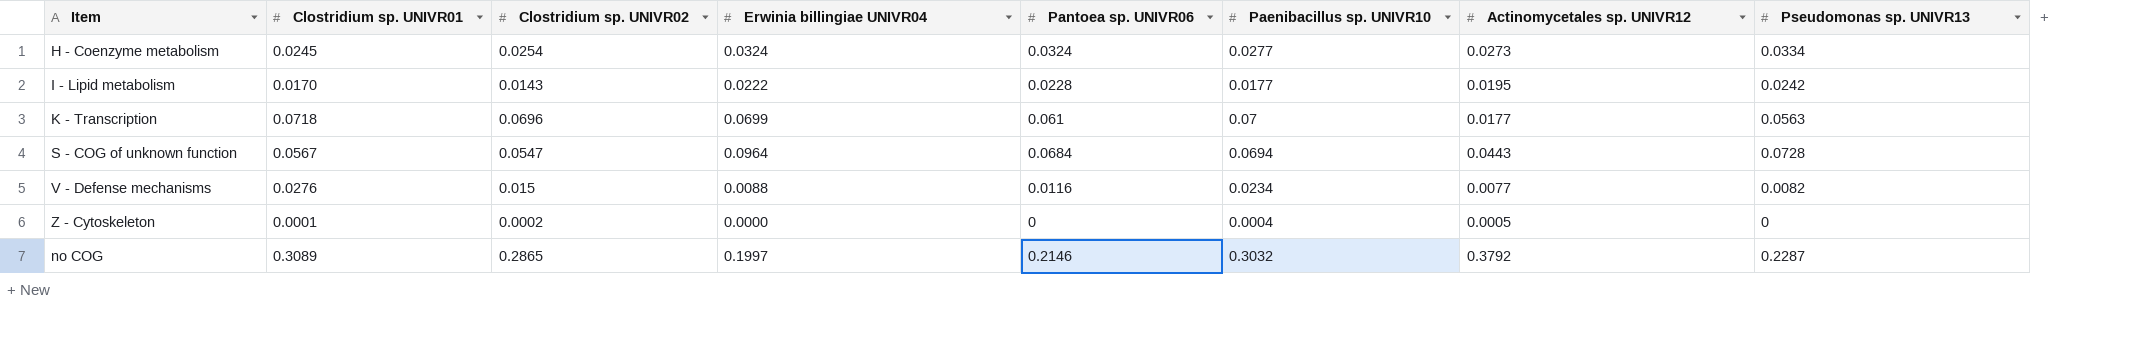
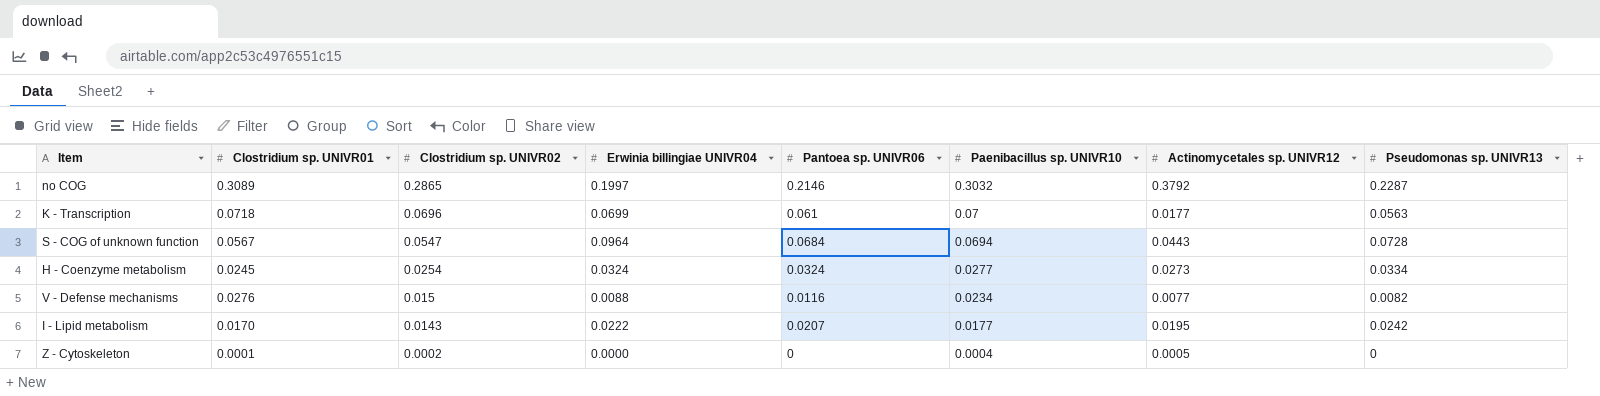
row order: none -> Clostridium sp. UNIVR02 descending
I - Lipid metabolism | Pantoea sp. UNIVR06: 0.0228 -> 0.0207

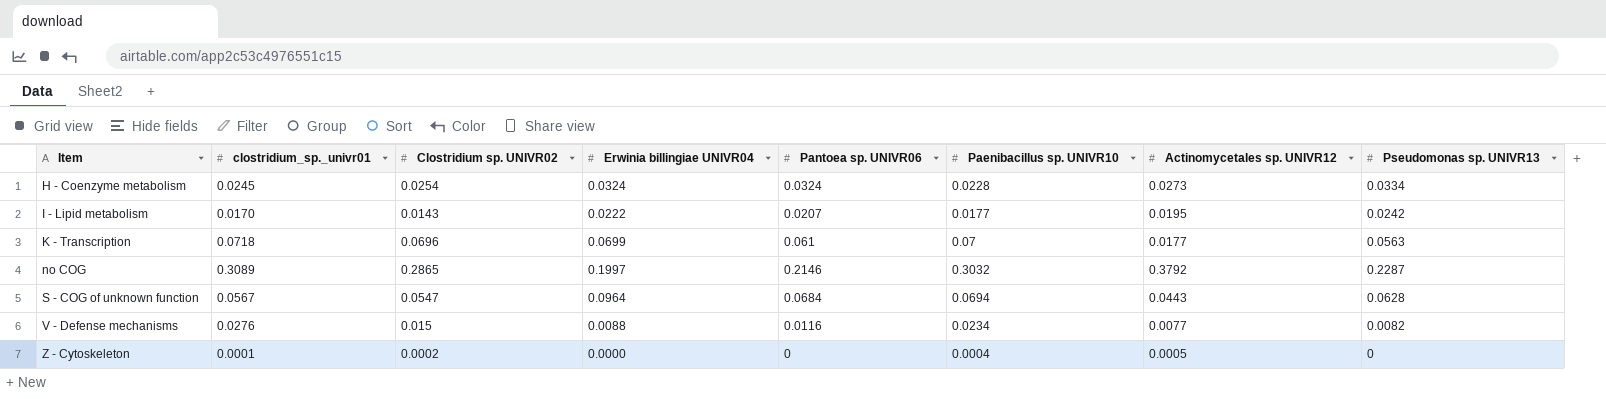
row order: Clostridium sp. UNIVR02 descending -> Item ascending
column name: Clostridium sp. UNIVR01 -> clostridium_sp._univr01
H - Coenzyme metabolism | Paenibacillus sp. UNIVR10: 0.0277 -> 0.0228
S - COG of unknown function | Pseudomonas sp. UNIVR13: 0.0728 -> 0.0628

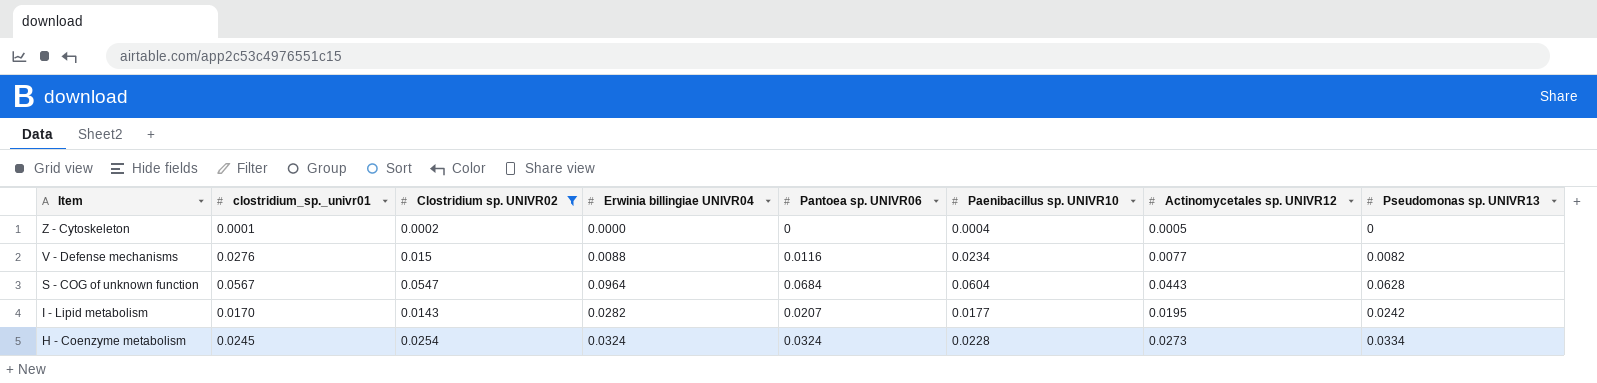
filter: none -> Clostridium sp. UNIVR02 <= 0.0547
row order: Item ascending -> Item descending
S - COG of unknown function | Paenibacillus sp. UNIVR10: 0.0694 -> 0.0604
I - Lipid metabolism | Erwinia billingiae UNIVR04: 0.0222 -> 0.0282

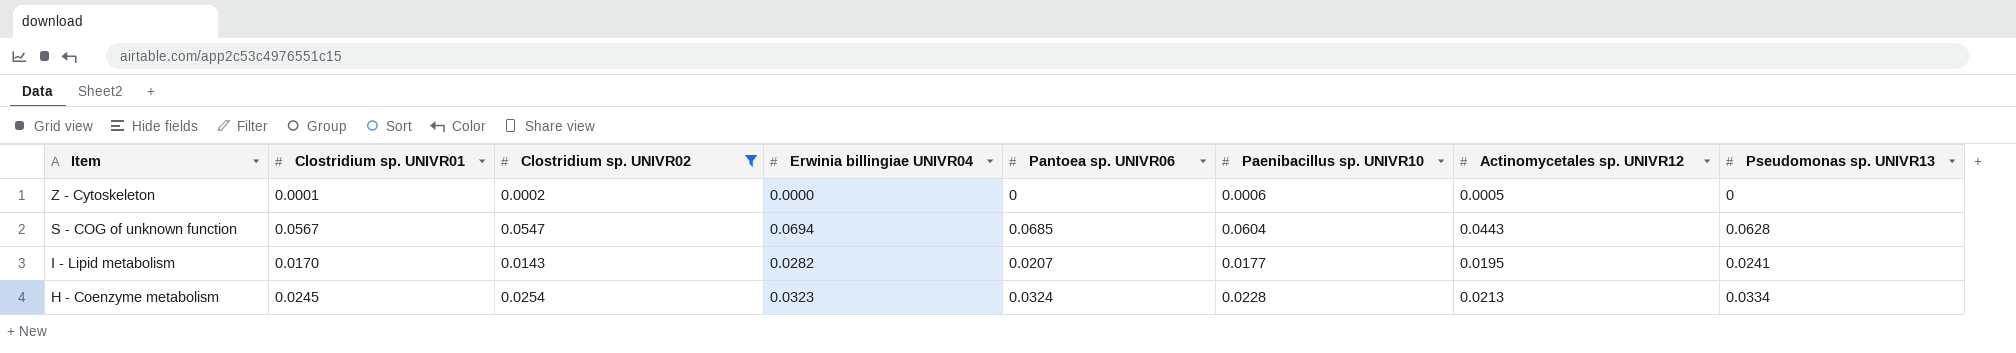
column name: clostridium_sp._univr01 -> Clostridium sp. UNIVR01
row V - Defense mechanisms: 0.0276 | 0.015 | 0.0088 | 0.0116 | 0.0234 | 0.0077 | 0.0082 -> none
Z - Cytoskeleton | Paenibacillus sp. UNIVR10: 0.0004 -> 0.0006
S - COG of unknown function | Erwinia billingiae UNIVR04: 0.0964 -> 0.0694
S - COG of unknown function | Pantoea sp. UNIVR06: 0.0684 -> 0.0685
I - Lipid metabolism | Pseudomonas sp. UNIVR13: 0.0242 -> 0.0241
H - Coenzyme metabolism | Erwinia billingiae UNIVR04: 0.0324 -> 0.0323
H - Coenzyme metabolism | Actinomycetales sp. UNIVR12: 0.0273 -> 0.0213

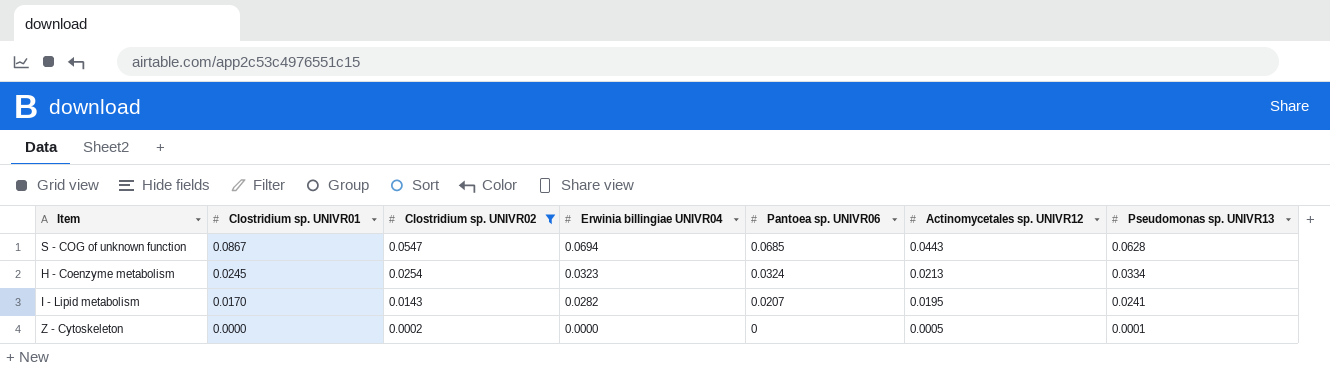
row order: Item descending -> Clostridium sp. UNIVR01 descending
column Paenibacillus sp. UNIVR10 | position: 6 -> none
S - COG of unknown function | Clostridium sp. UNIVR01: 0.0567 -> 0.0867
Z - Cytoskeleton | Clostridium sp. UNIVR01: 0.0001 -> 0.0000
Z - Cytoskeleton | Pseudomonas sp. UNIVR13: 0 -> 0.0001

